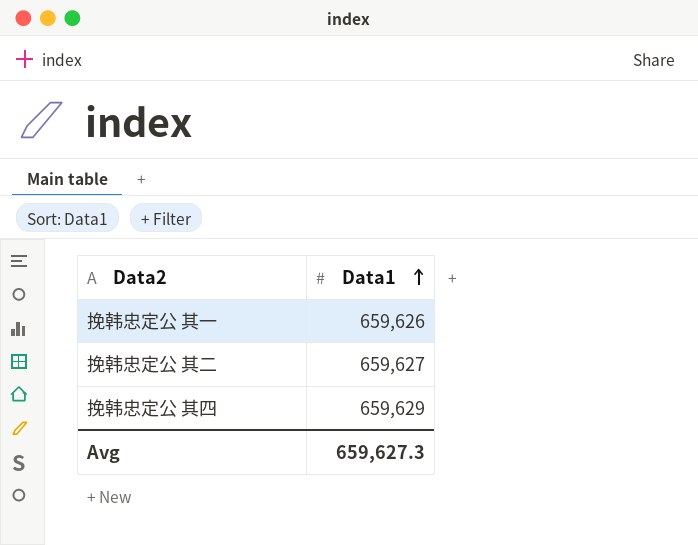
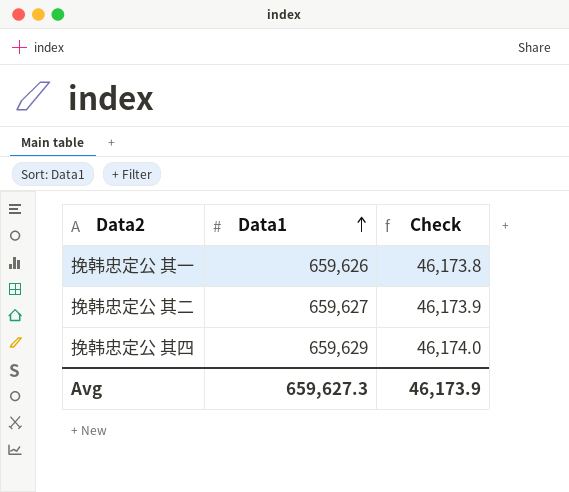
column Check | formula: none -> [Data1] * 0.07

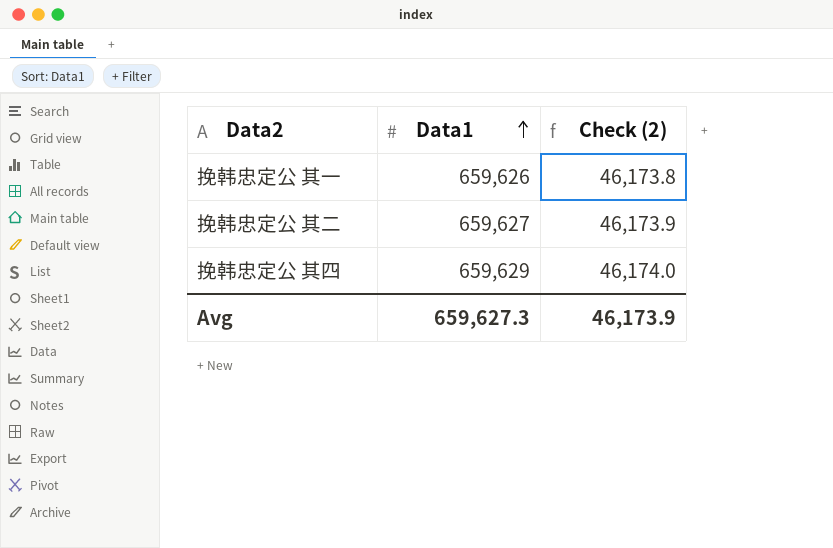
column name: Check -> Check (2)

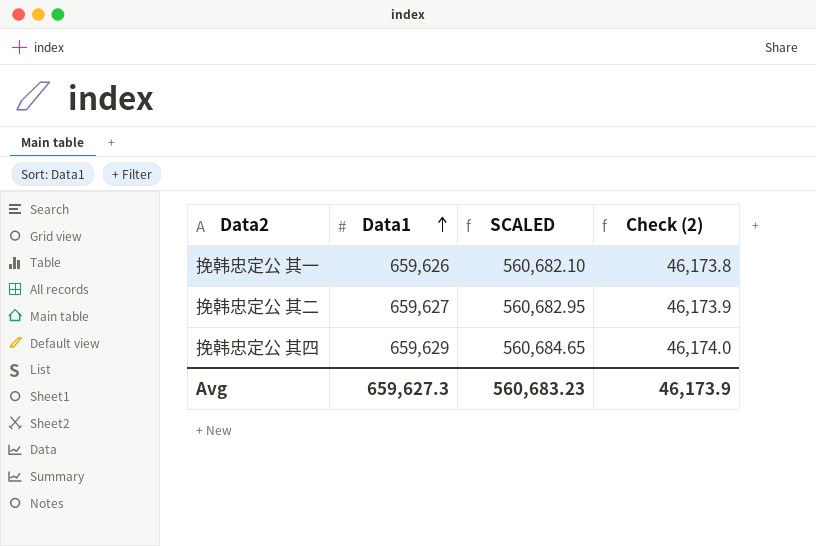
column SCALED | formula: none -> [Data1] * 0.85

